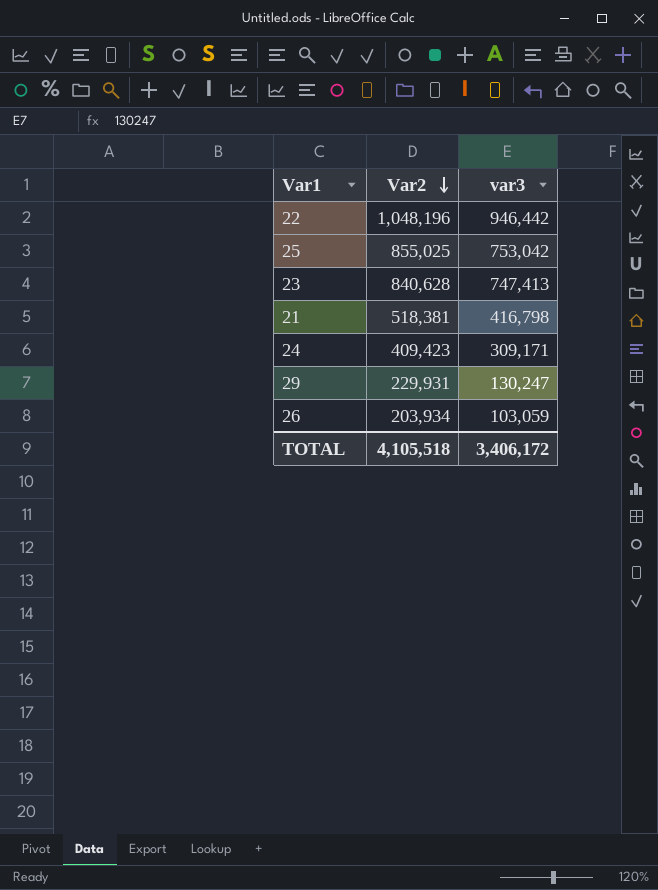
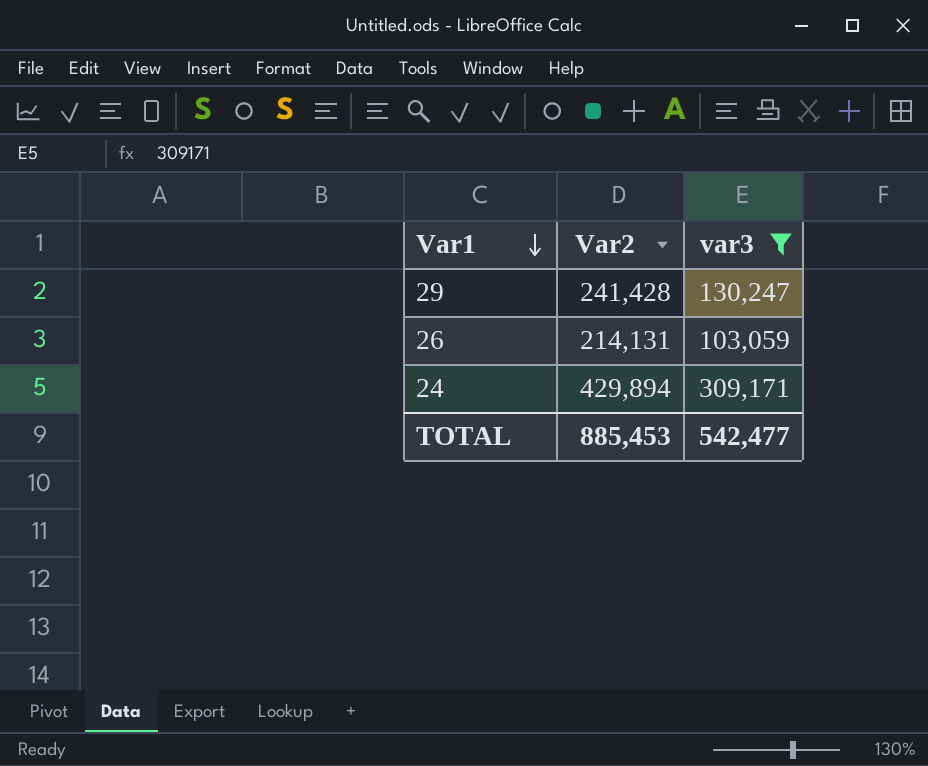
filter: none -> var3 <= 309,171
row order: Var2 descending -> Var1 descending
29 | Var2: 229,931 -> 241,428
26 | Var2: 203,934 -> 214,131
24 | Var2: 409,423 -> 429,894
TOTAL | Var2: 4,105,518 -> 885,453
TOTAL | var3: 3,406,172 -> 542,477

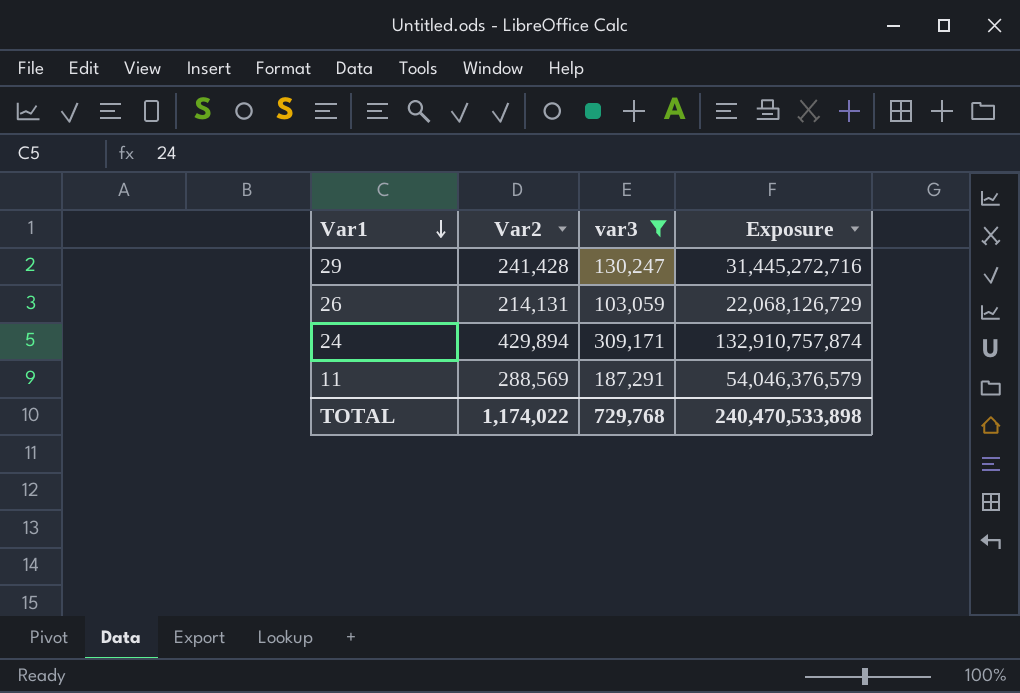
column Exposure | formula: none -> [Var2] * [var3]
row 11: none -> 288,569 | 187,291 | 54,046,376,579
TOTAL | Var2: 885,453 -> 1,174,022
TOTAL | var3: 542,477 -> 729,768

